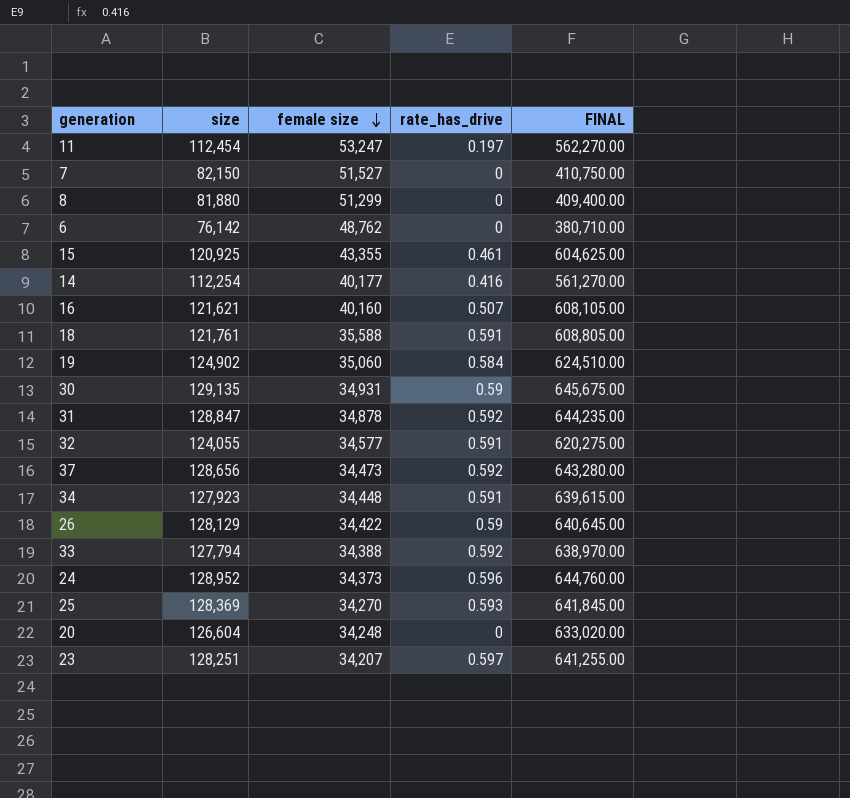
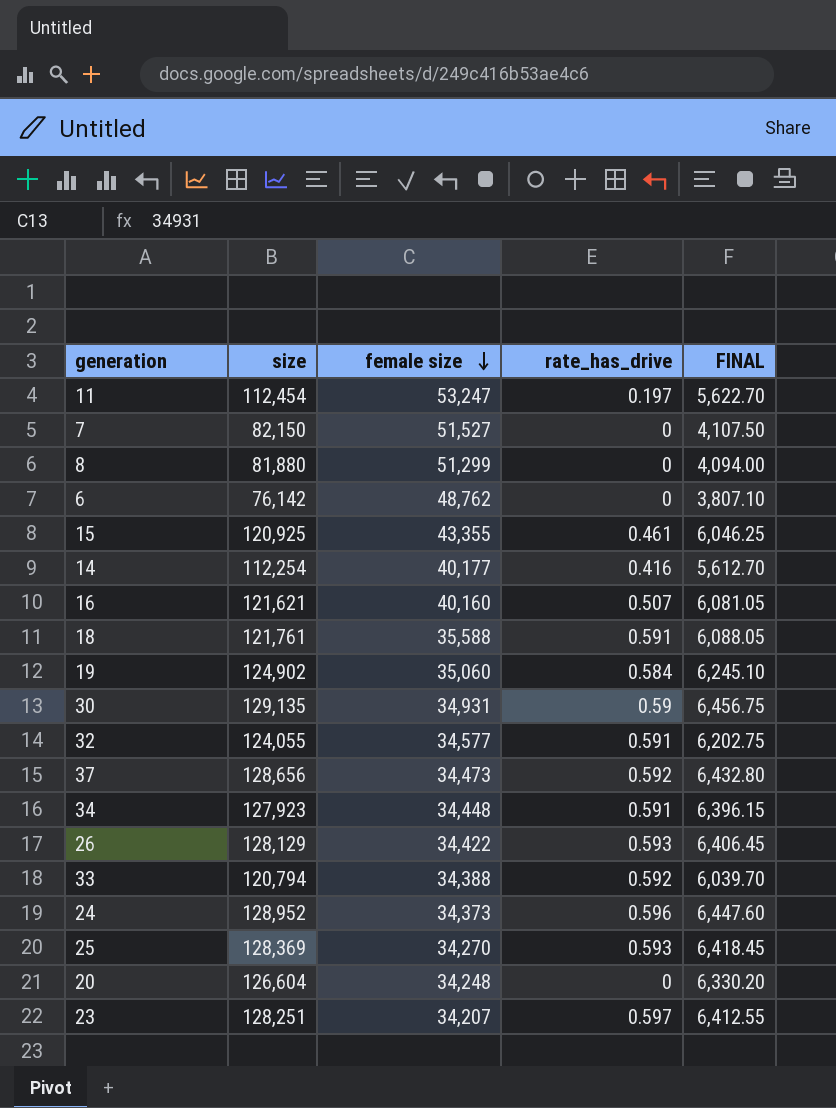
column FINAL | formula: [size] * 5 -> [size] * 0.05
row 31: 128,847 | 34,878 | 0.592 | 644,235.00 -> none
26 | rate_has_drive: 0.59 -> 0.593
33 | size: 127,794 -> 120,794

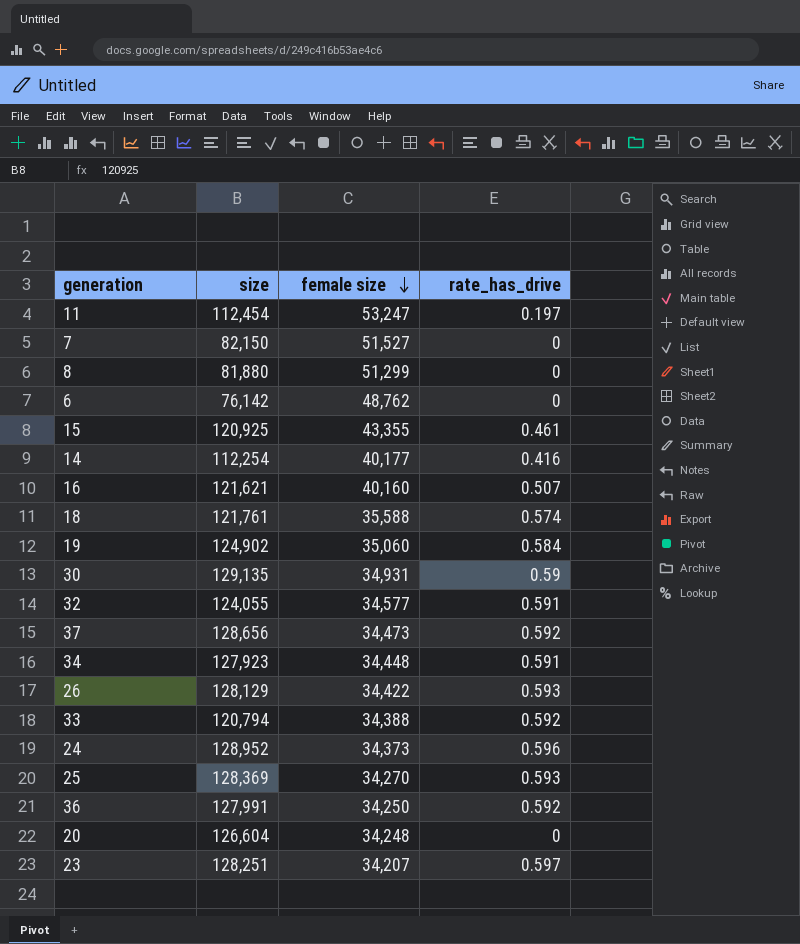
column FINAL | formula: [size] * 0.05 -> none
18 | rate_has_drive: 0.591 -> 0.574
row 36: none -> 127,991 | 34,250 | 0.592

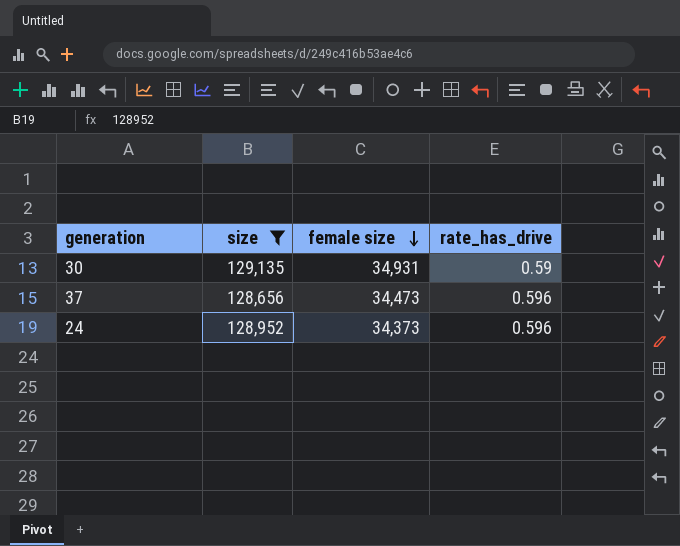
filter: none -> size >= 128,656
37 | rate_has_drive: 0.592 -> 0.596

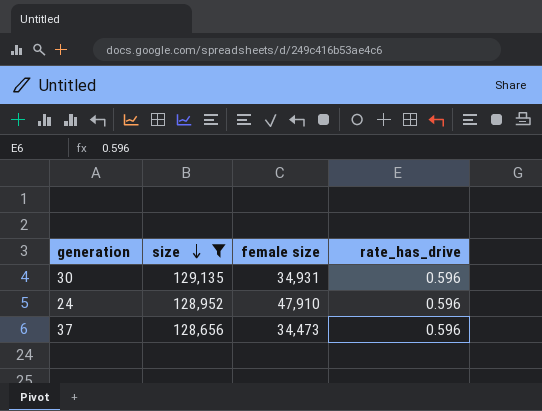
row order: female size descending -> size descending
30 | rate_has_drive: 0.59 -> 0.596
24 | female size: 34,373 -> 47,910

